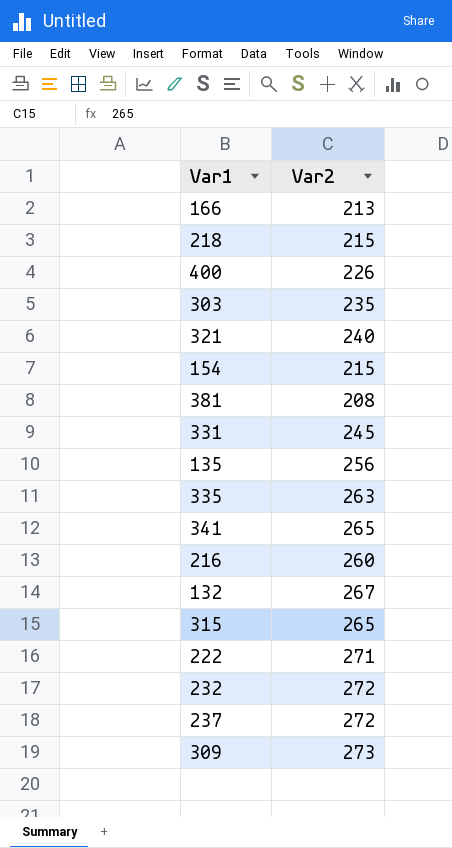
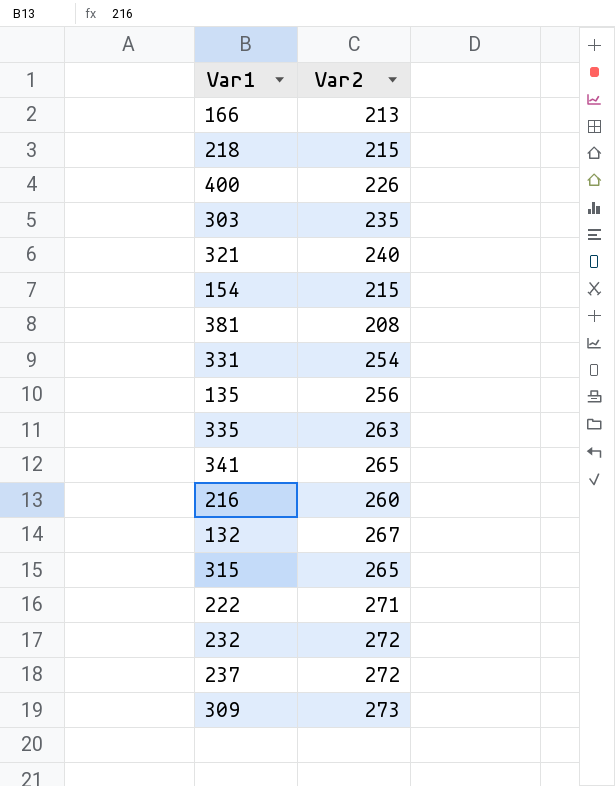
331 | Var2: 245 -> 254

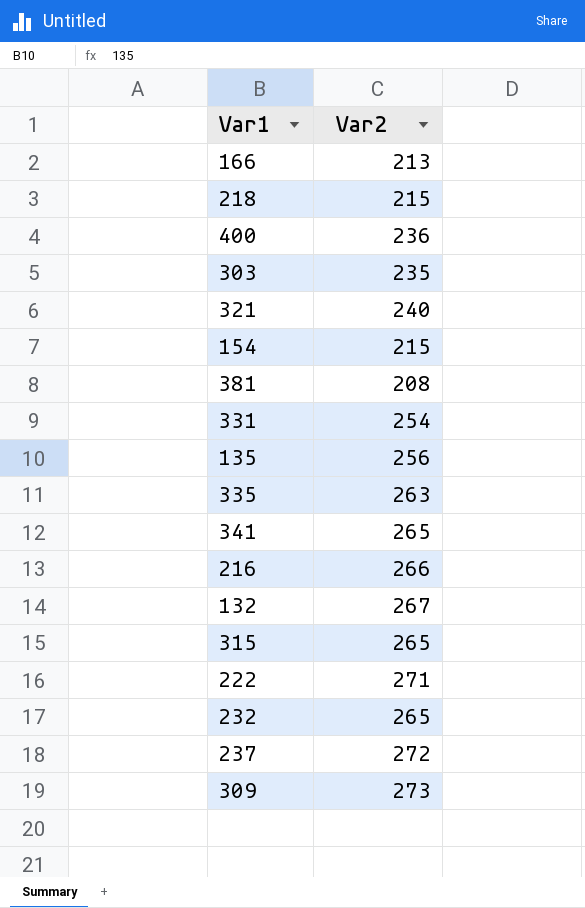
400 | Var2: 226 -> 236
216 | Var2: 260 -> 266
232 | Var2: 272 -> 265

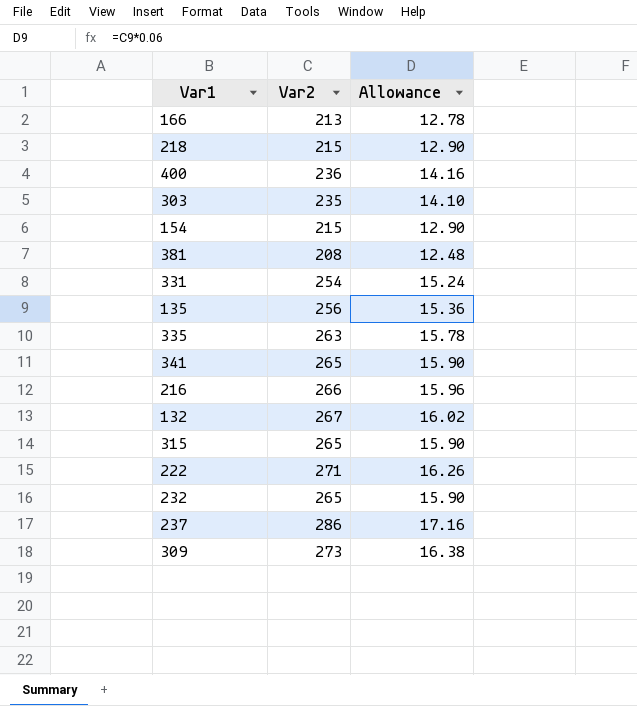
column Allowance | formula: none -> [Var2] * 0.06
row 321: 240 -> none
237 | Var2: 272 -> 286

